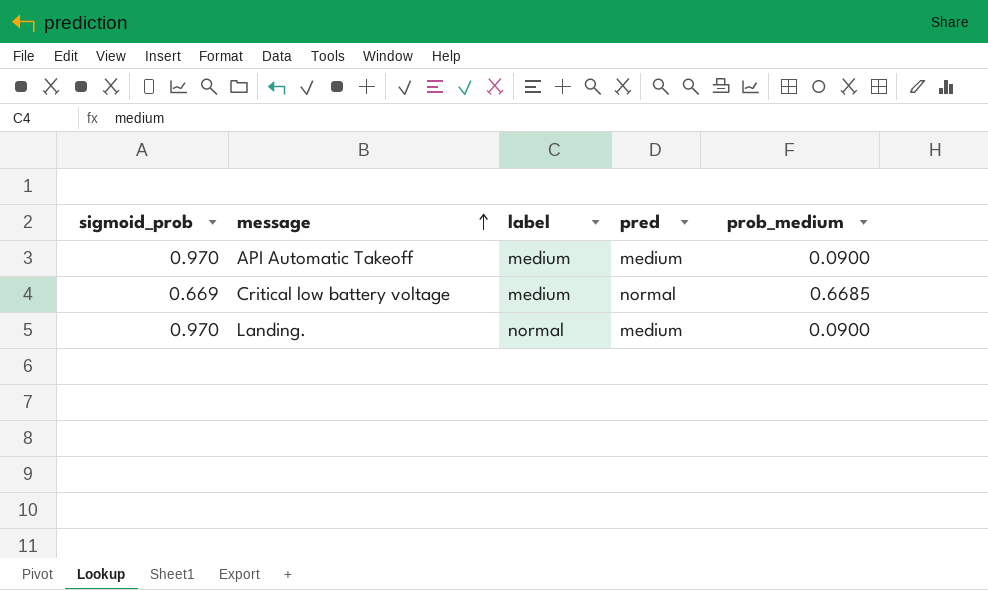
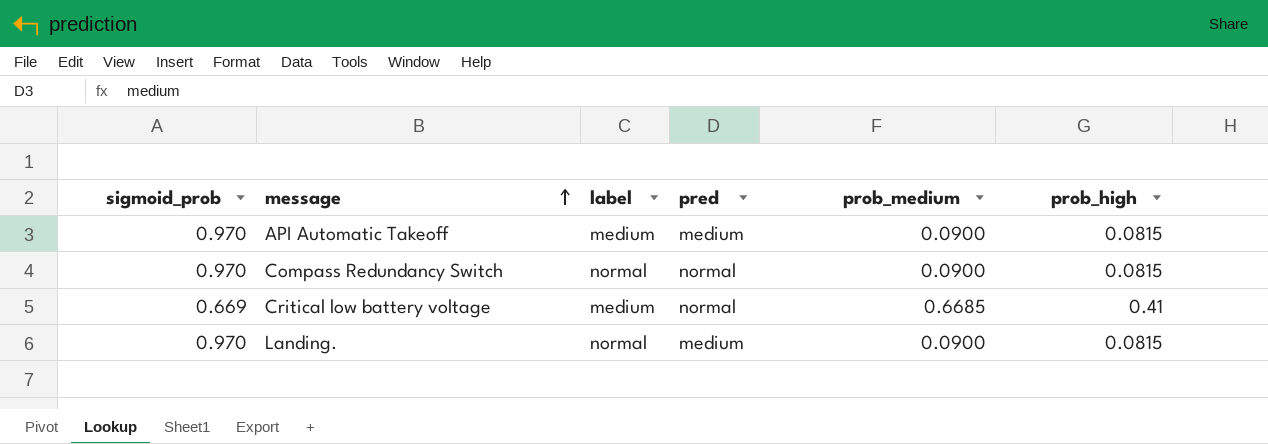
column prob_high | position: none -> 6
row Compass Redundancy Switch: none -> 0.970 | normal | normal | 0.0900 | 0.0815

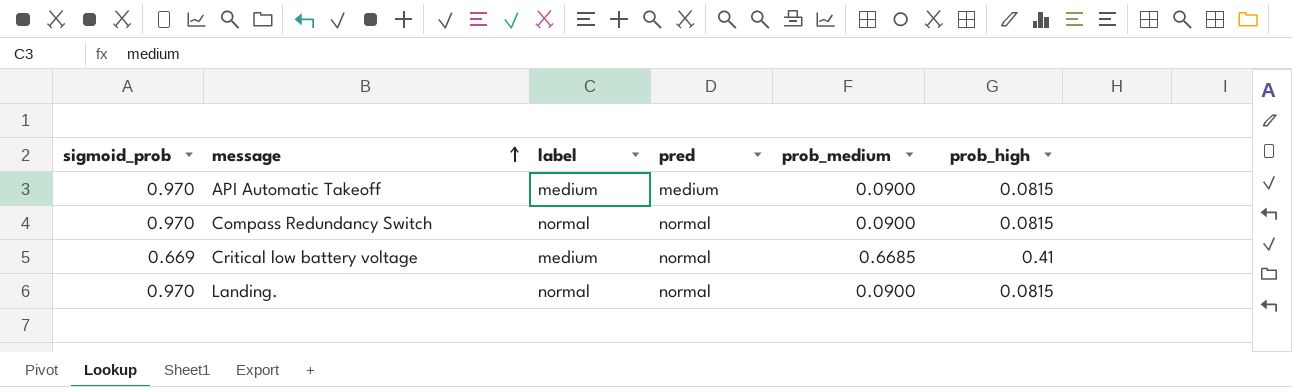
Landing. | pred: medium -> normal

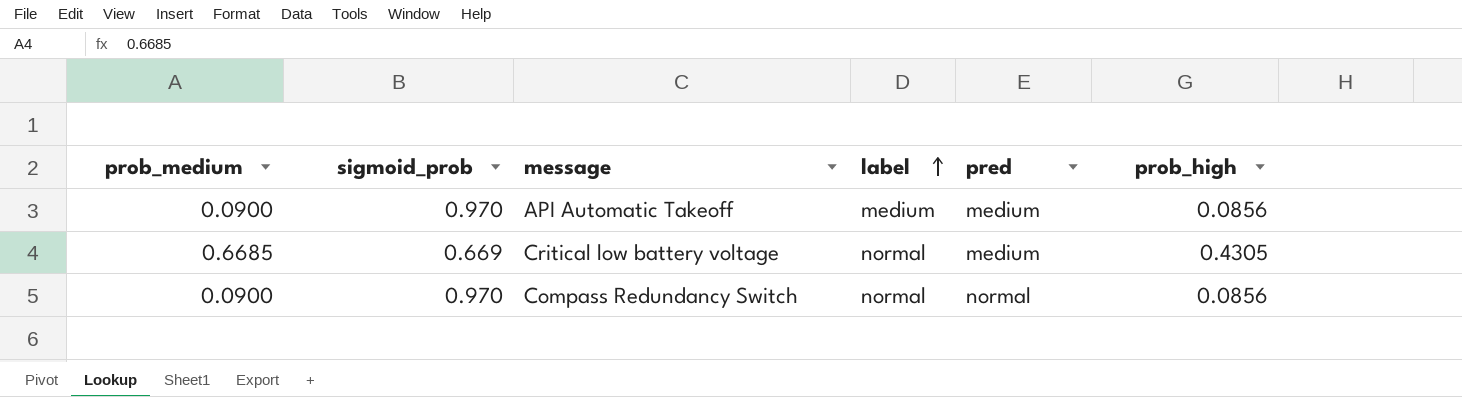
row order: message ascending -> label ascending
column prob_medium | position: 5 -> 1
row Landing.: 0.970 | normal | normal | 0.0900 | 0.0815 -> none
API Automatic Takeoff | prob_high: 0.0815 -> 0.0856
Critical low battery voltage | label: medium -> normal
Critical low battery voltage | pred: normal -> medium
Critical low battery voltage | prob_high: 0.41 -> 0.4305
Compass Redundancy Switch | prob_high: 0.0815 -> 0.0856

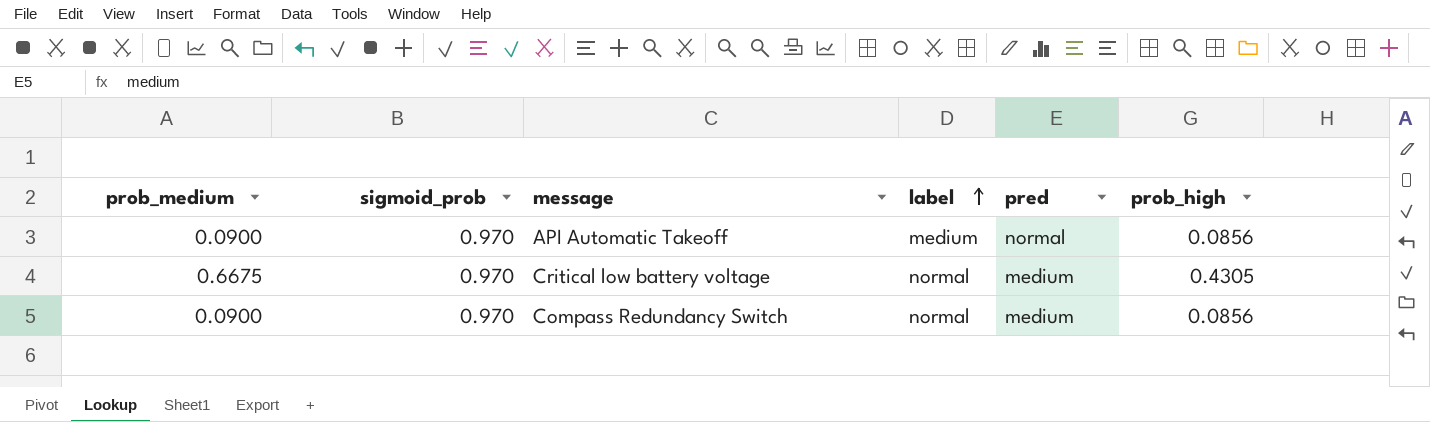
API Automatic Takeoff | pred: medium -> normal
Critical low battery voltage | prob_medium: 0.6685 -> 0.6675
Critical low battery voltage | sigmoid_prob: 0.669 -> 0.970
Compass Redundancy Switch | pred: normal -> medium

